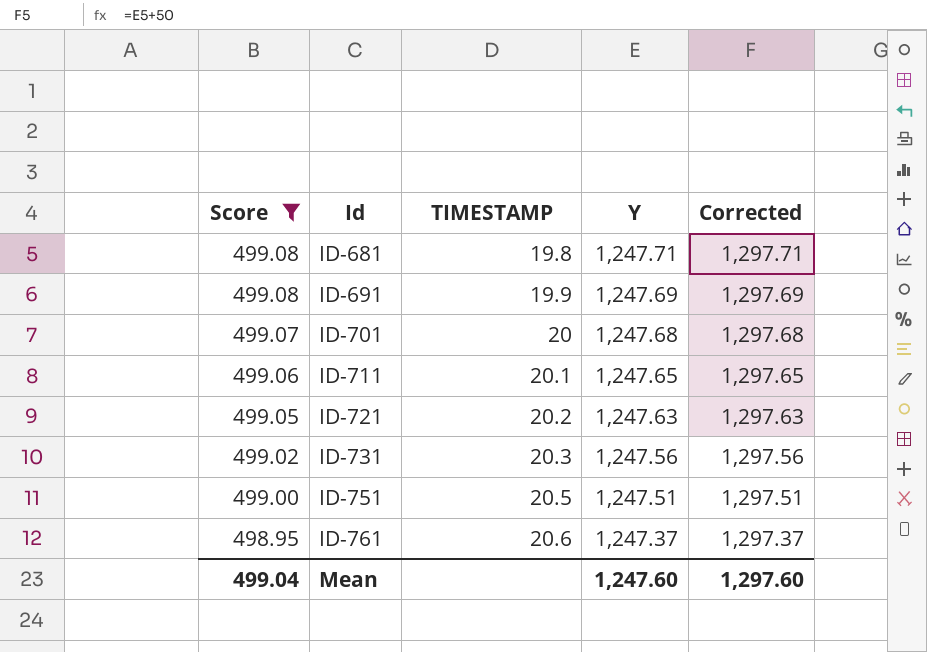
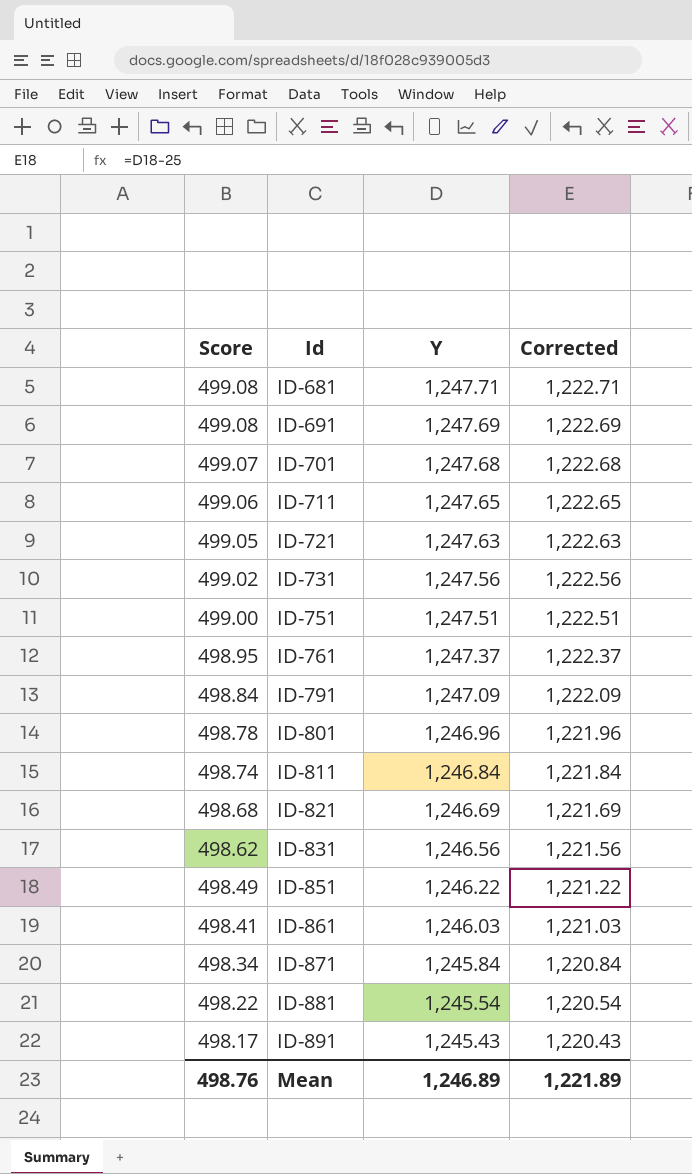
filter: Score >= 498.95 -> none
column TIMESTAMP | position: 3 -> none
column Corrected | formula: [Y] + 50 -> [Y] - 25
Mean | Score: 499.04 -> 498.76
Mean | Y: 1,247.60 -> 1,246.89
Mean | Corrected: 1,297.60 -> 1,221.89

